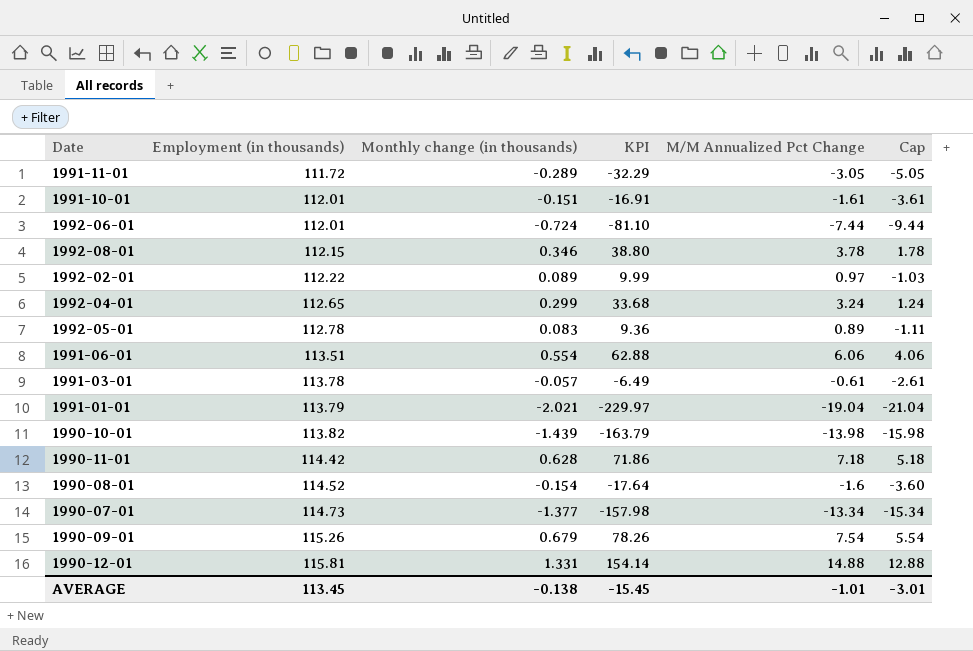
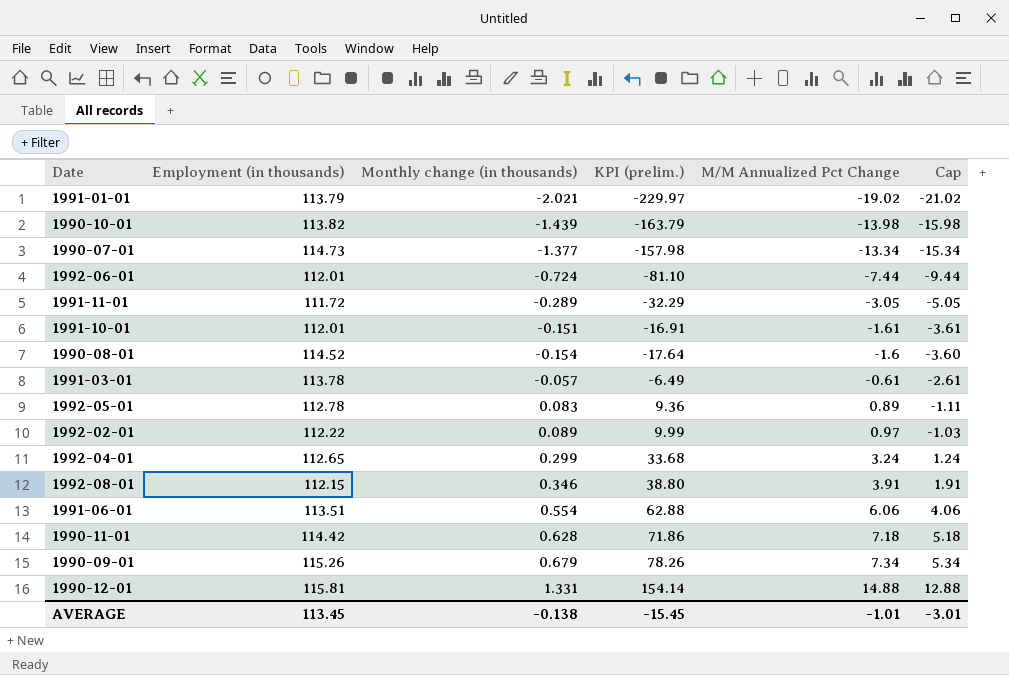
row order: Employment (in thousands) ascending -> M/M Annualized Pct Change ascending
column name: KPI -> KPI (prelim.)
1991-01-01 | M/M Annualized Pct Change: -19.04 -> -19.02
1991-01-01 | Cap: -21.04 -> -21.02
1992-08-01 | M/M Annualized Pct Change: 3.78 -> 3.91
1992-08-01 | Cap: 1.78 -> 1.91
1990-09-01 | M/M Annualized Pct Change: 7.54 -> 7.34
1990-09-01 | Cap: 5.54 -> 5.34

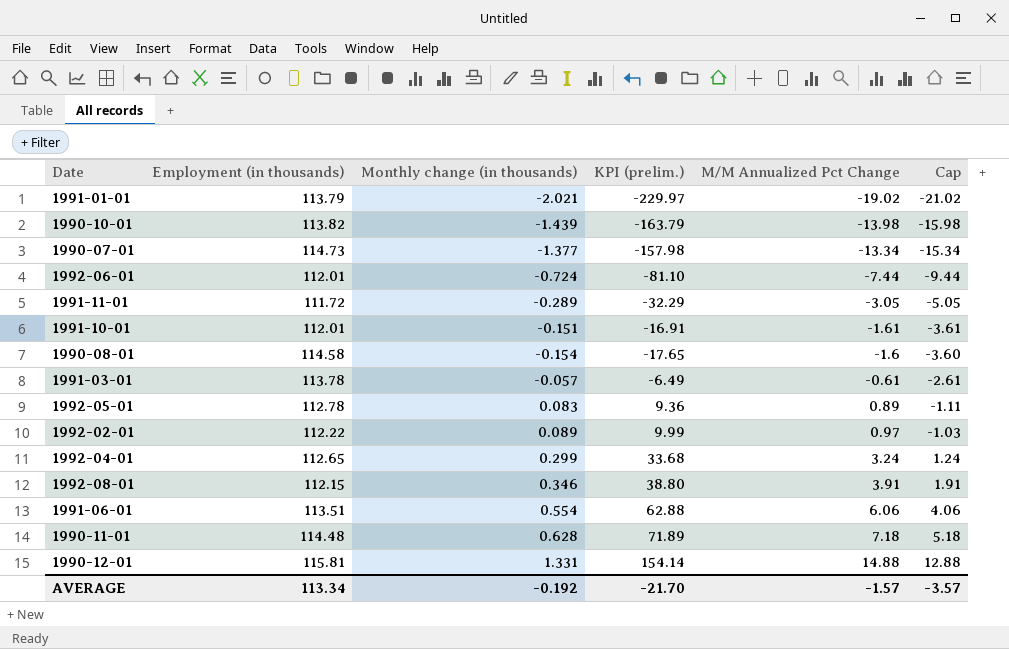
row 1990-09-01: 115.26 | 0.679 | 78.26 | 7.34 | 5.34 -> none
1990-08-01 | Employment (in thousands): 114.52 -> 114.58
1990-08-01 | KPI (prelim.): -17.64 -> -17.65
1990-11-01 | Employment (in thousands): 114.42 -> 114.48
1990-11-01 | KPI (prelim.): 71.86 -> 71.89
AVERAGE | Employment (in thousands): 113.45 -> 113.34
AVERAGE | Monthly change (in thousands): -0.138 -> -0.192
AVERAGE | KPI (prelim.): -15.45 -> -21.70
AVERAGE | M/M Annualized Pct Change: -1.01 -> -1.57
AVERAGE | Cap: -3.01 -> -3.57

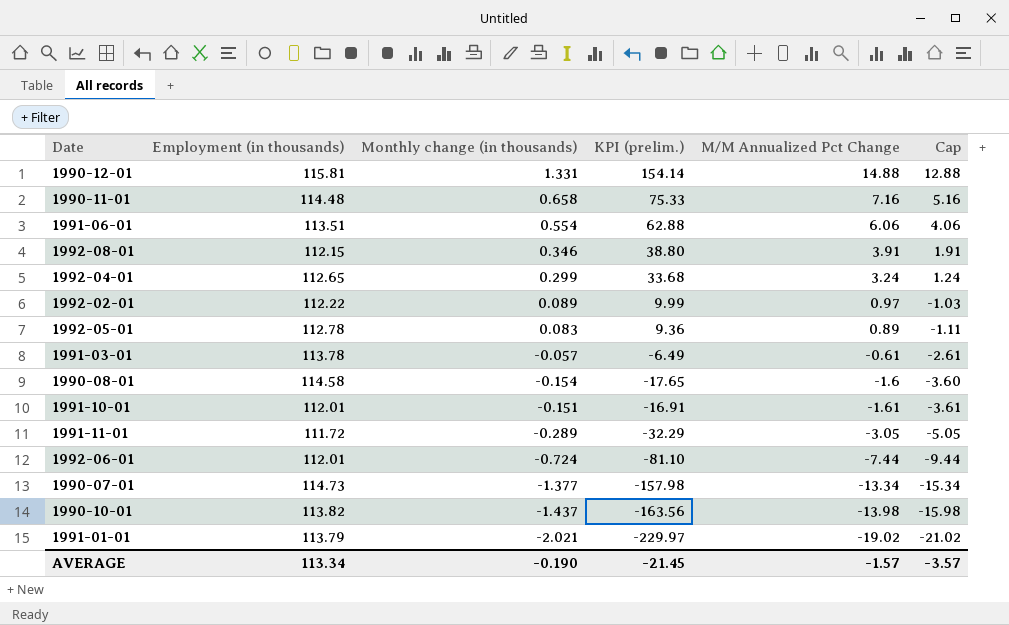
row order: M/M Annualized Pct Change ascending -> M/M Annualized Pct Change descending
1990-11-01 | Monthly change (in thousands): 0.628 -> 0.658
1990-11-01 | KPI (prelim.): 71.89 -> 75.33
1990-11-01 | M/M Annualized Pct Change: 7.18 -> 7.16
1990-11-01 | Cap: 5.18 -> 5.16
1990-10-01 | Monthly change (in thousands): -1.439 -> -1.437
1990-10-01 | KPI (prelim.): -163.79 -> -163.56
AVERAGE | Monthly change (in thousands): -0.192 -> -0.190
AVERAGE | KPI (prelim.): -21.70 -> -21.45

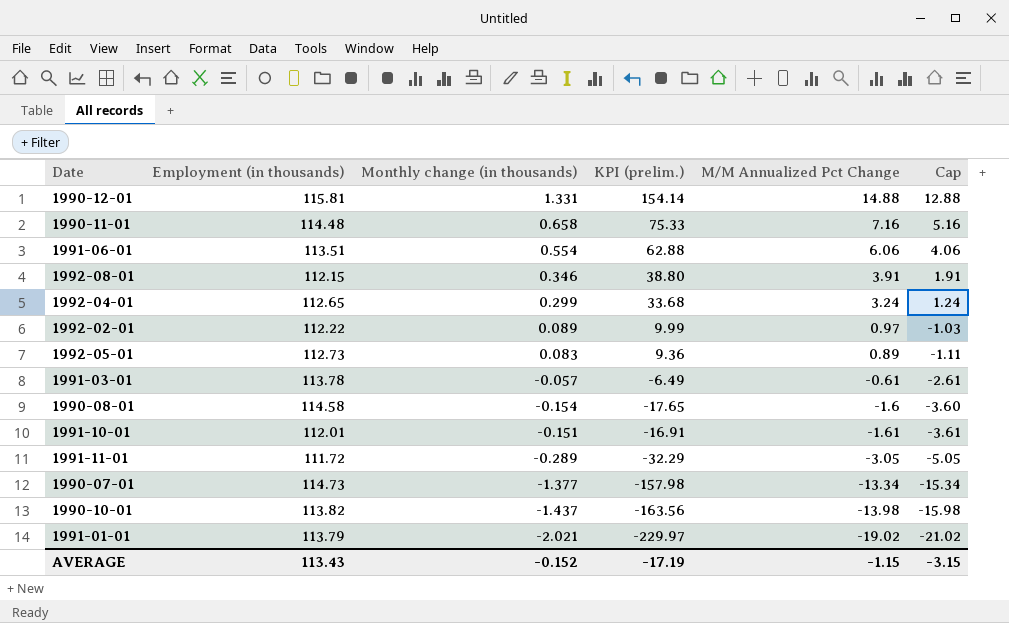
row 1992-06-01: 112.01 | -0.724 | -81.10 | -7.44 | -9.44 -> none
1992-05-01 | Employment (in thousands): 112.78 -> 112.73
AVERAGE | Employment (in thousands): 113.34 -> 113.43
AVERAGE | Monthly change (in thousands): -0.190 -> -0.152
AVERAGE | KPI (prelim.): -21.45 -> -17.19
AVERAGE | M/M Annualized Pct Change: -1.57 -> -1.15
AVERAGE | Cap: -3.57 -> -3.15

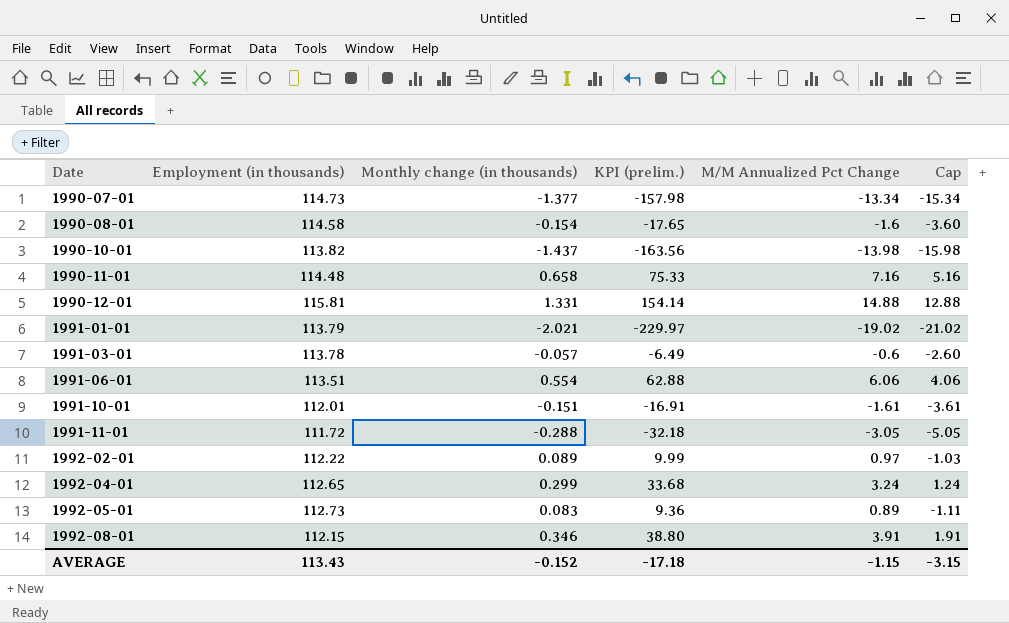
row order: M/M Annualized Pct Change descending -> Date ascending
1991-03-01 | M/M Annualized Pct Change: -0.61 -> -0.6
1991-03-01 | Cap: -2.61 -> -2.60
1991-11-01 | Monthly change (in thousands): -0.289 -> -0.288
1991-11-01 | KPI (prelim.): -32.29 -> -32.18
AVERAGE | KPI (prelim.): -17.19 -> -17.18

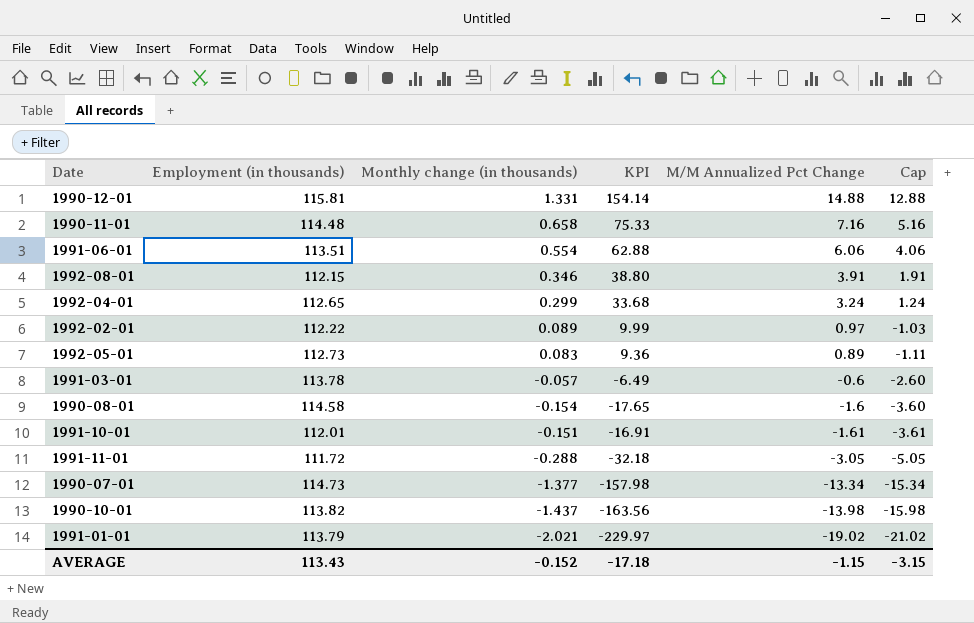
row order: Date ascending -> M/M Annualized Pct Change descending
column name: KPI (prelim.) -> KPI

